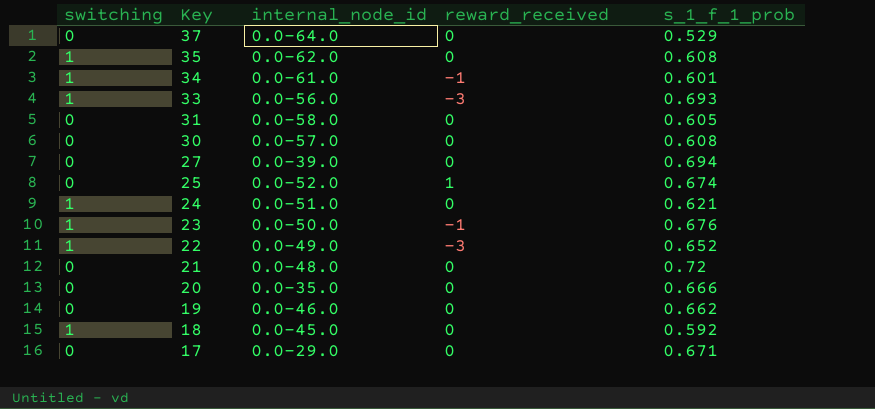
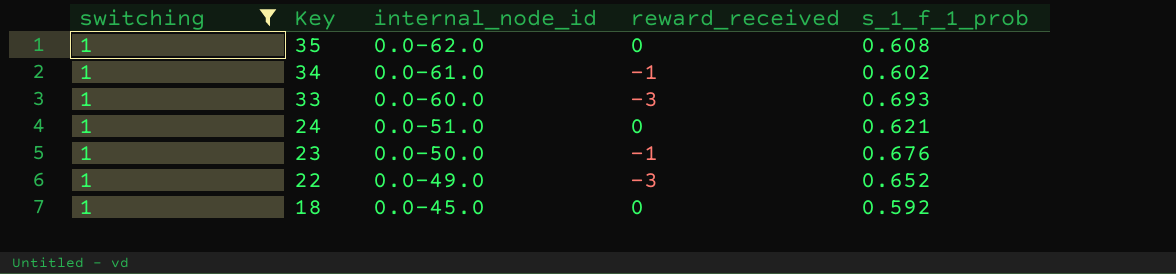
filter: none -> switching = 1
34 | s_1_f_1_prob: 0.601 -> 0.602
33 | internal_node_id: 0.0-56.0 -> 0.0-60.0

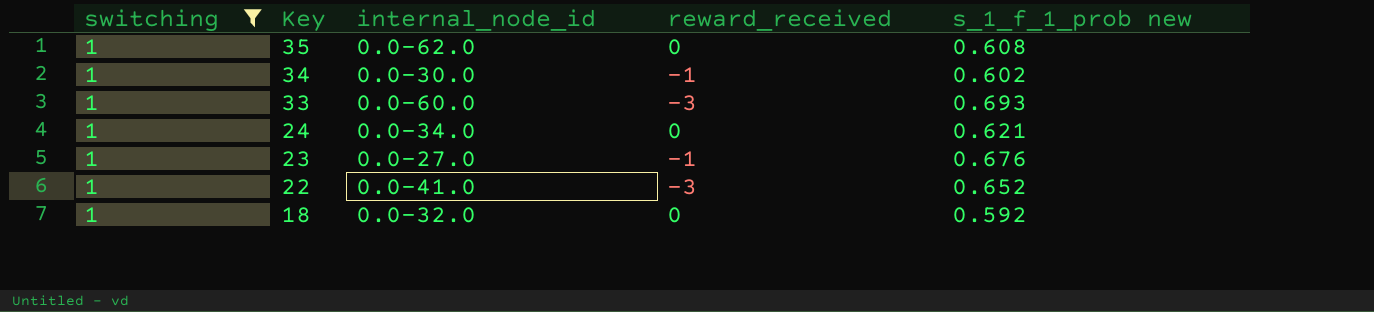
column name: s_1_f_1_prob -> s_1_f_1_prob new
34 | internal_node_id: 0.0-61.0 -> 0.0-30.0
24 | internal_node_id: 0.0-51.0 -> 0.0-34.0
23 | internal_node_id: 0.0-50.0 -> 0.0-27.0
22 | internal_node_id: 0.0-49.0 -> 0.0-41.0
18 | internal_node_id: 0.0-45.0 -> 0.0-32.0

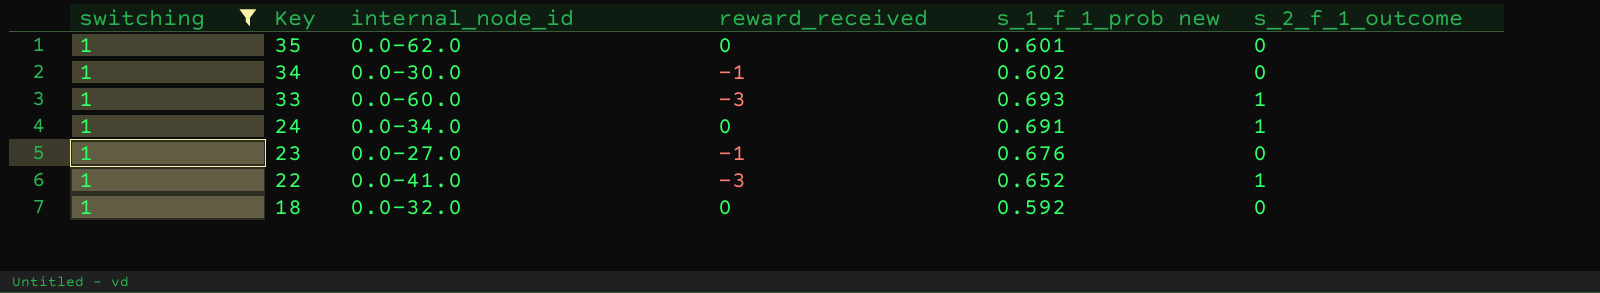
column s_2_f_1_outcome | position: none -> 6
35 | s_1_f_1_prob new: 0.608 -> 0.601
24 | s_1_f_1_prob new: 0.621 -> 0.691

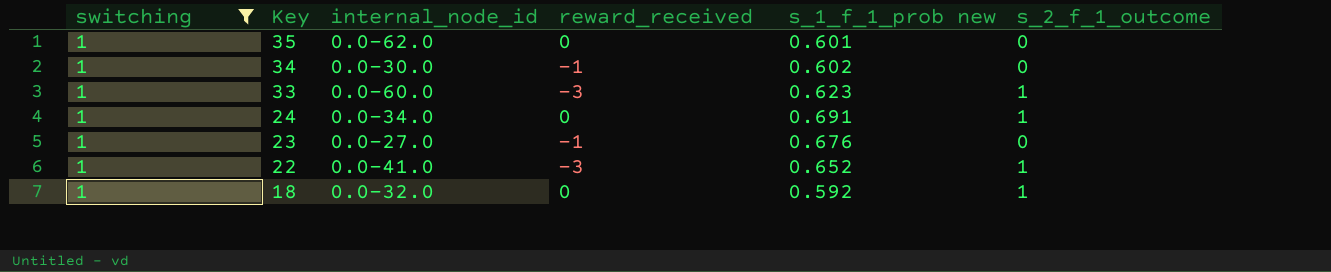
33 | s_1_f_1_prob new: 0.693 -> 0.623
18 | s_2_f_1_outcome: 0 -> 1

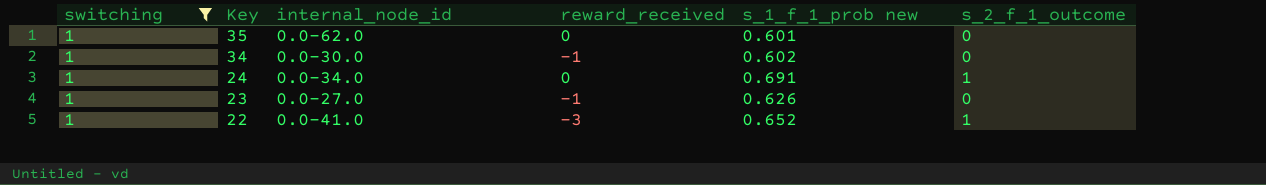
row 33: 1 | 0.0-60.0 | -3 | 0.623 | 1 -> none
row 18: 1 | 0.0-32.0 | 0 | 0.592 | 1 -> none
23 | s_1_f_1_prob new: 0.676 -> 0.626

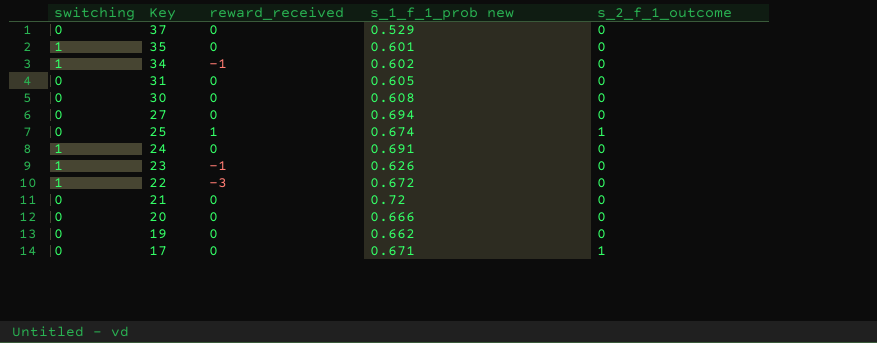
filter: switching = 1 -> none
column internal_node_id | position: 3 -> none
24 | s_2_f_1_outcome: 1 -> 0
22 | s_1_f_1_prob new: 0.652 -> 0.672
22 | s_2_f_1_outcome: 1 -> 0

